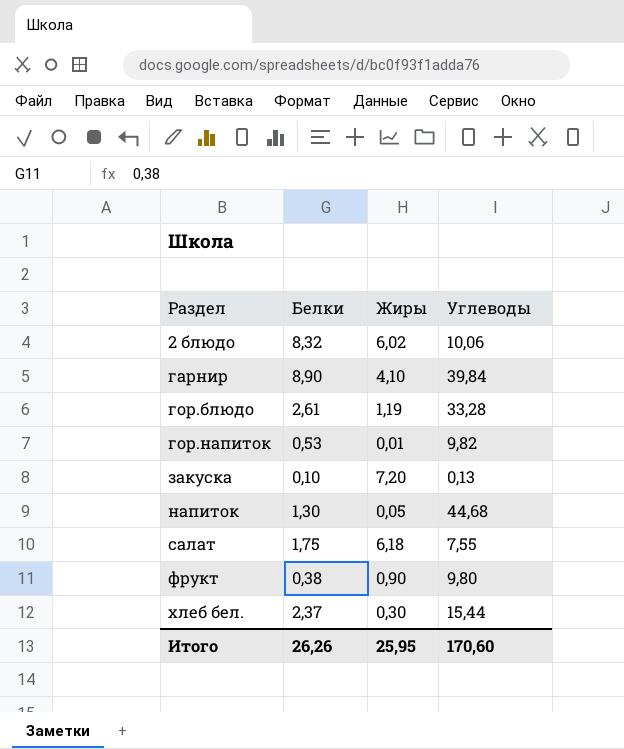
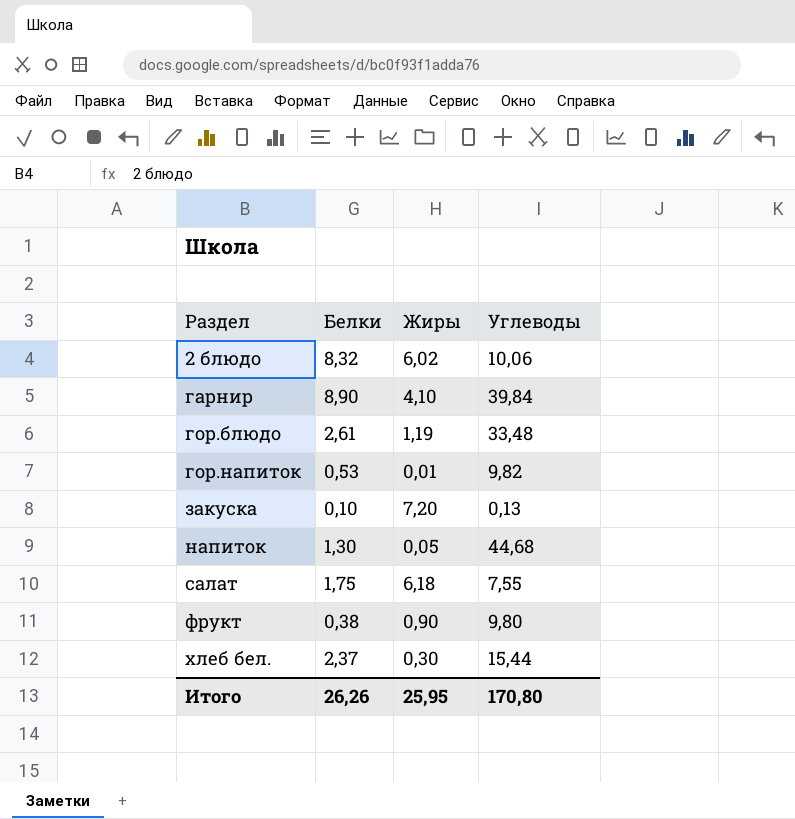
гор.блюдо | Углеводы: 33,28 -> 33,48
Итого | Углеводы: 170,60 -> 170,80

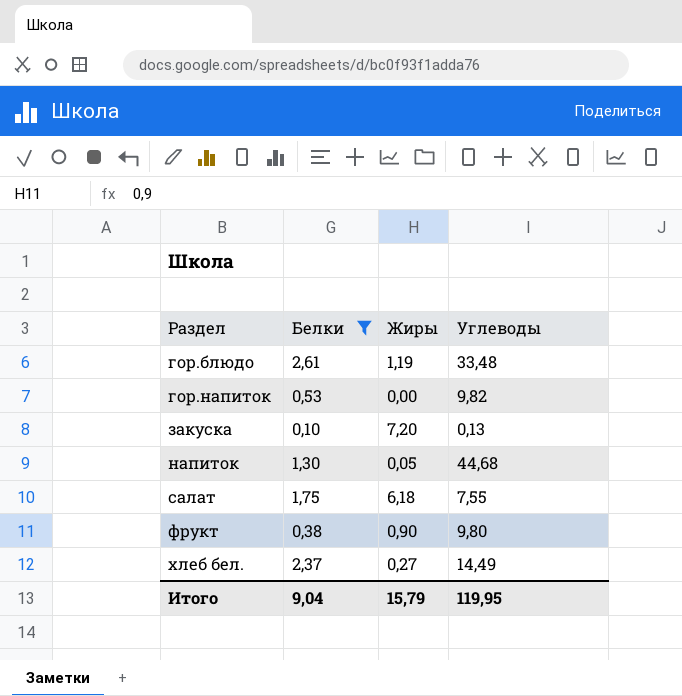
filter: none -> Белки <= 2,61
гор.напиток | Жиры: 0,01 -> 0,00
хлеб бел. | Жиры: 0,30 -> 0,27
хлеб бел. | Углеводы: 15,44 -> 14,49
Итого | Белки: 26,26 -> 9,04
Итого | Жиры: 25,95 -> 15,79
Итого | Углеводы: 170,80 -> 119,95

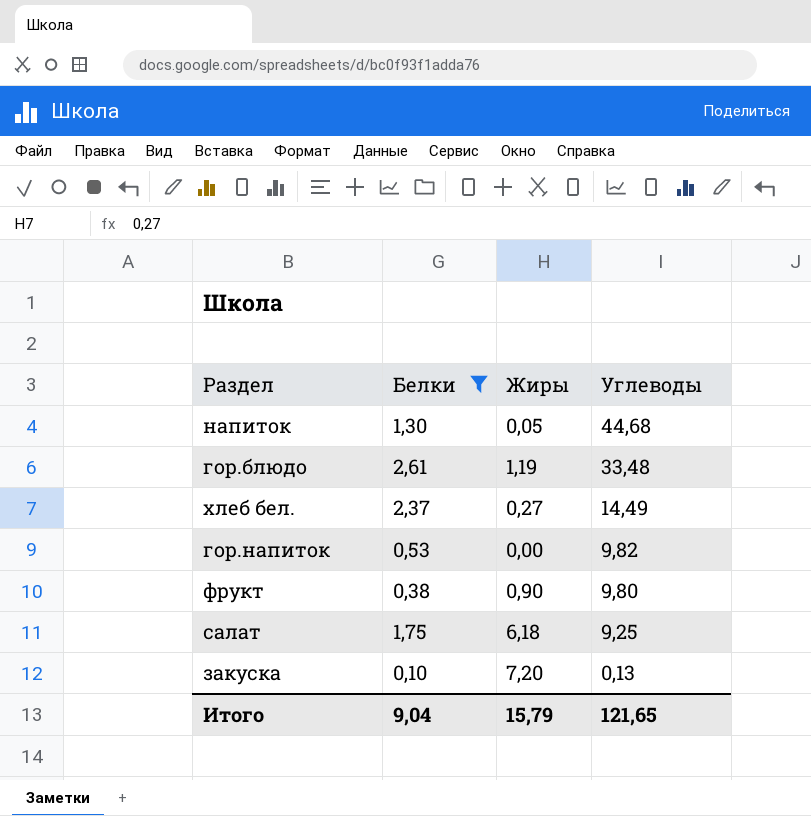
row order: Раздел ascending -> Углеводы descending
салат | Углеводы: 7,55 -> 9,25
Итого | Углеводы: 119,95 -> 121,65

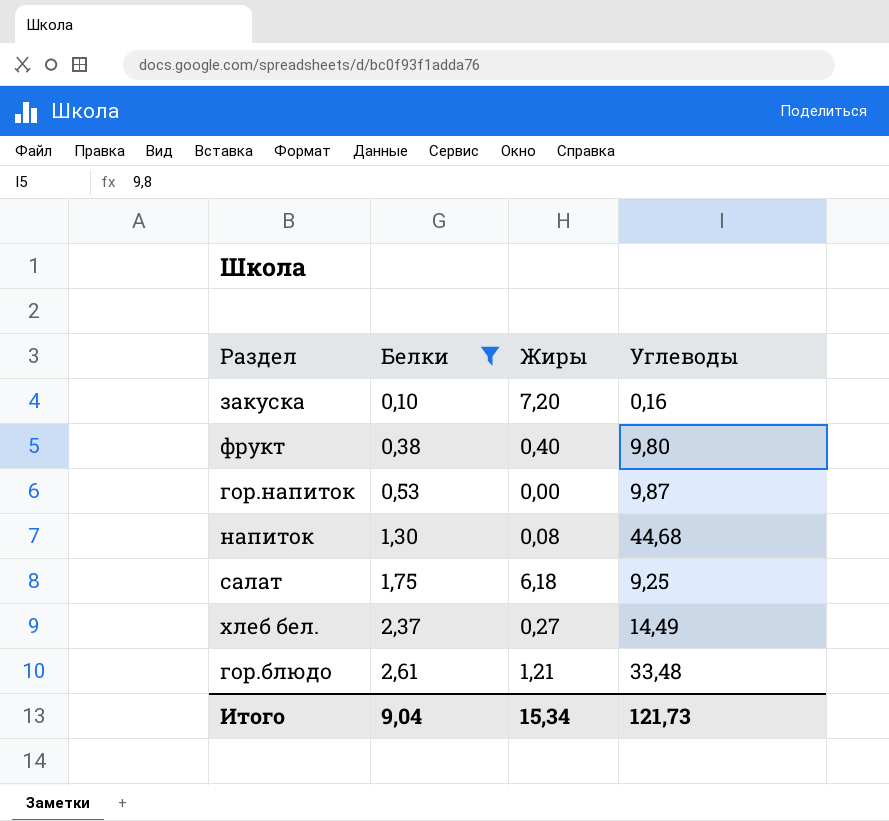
row order: Углеводы descending -> Белки ascending
закуска | Углеводы: 0,13 -> 0,16
фрукт | Жиры: 0,90 -> 0,40
гор.напиток | Углеводы: 9,82 -> 9,87
напиток | Жиры: 0,05 -> 0,08
гор.блюдо | Жиры: 1,19 -> 1,21
Итого | Жиры: 15,79 -> 15,34
Итого | Углеводы: 121,65 -> 121,73

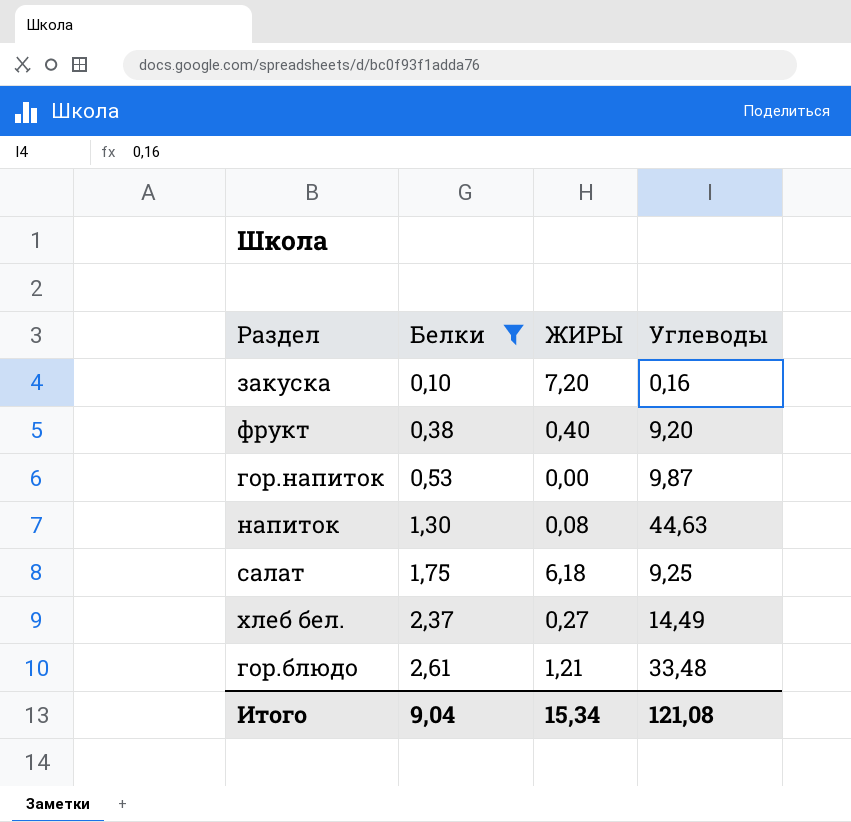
column name: Жиры -> ЖИРЫ
фрукт | Углеводы: 9,80 -> 9,20
напиток | Углеводы: 44,68 -> 44,63
Итого | Углеводы: 121,73 -> 121,08

